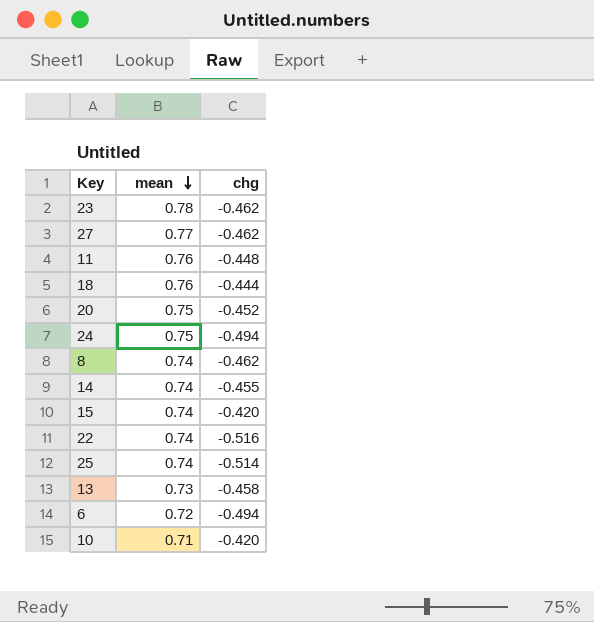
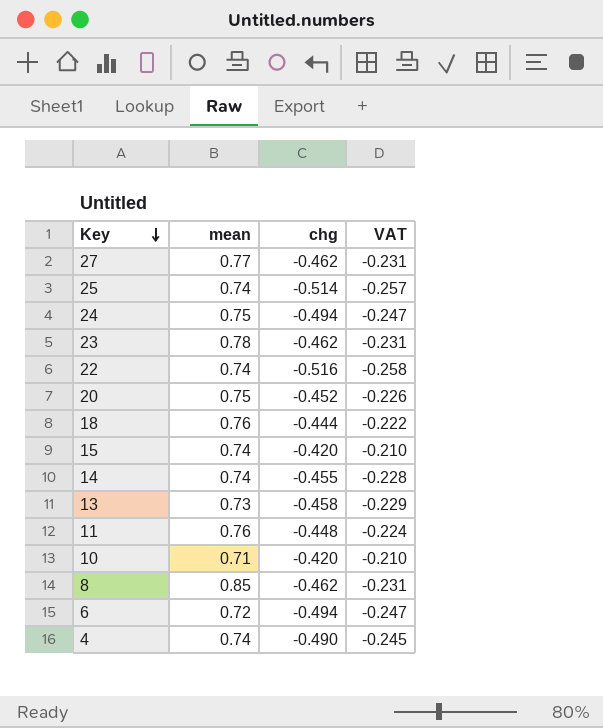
row order: mean descending -> Key descending
column VAT | formula: none -> [chg] * 0.5
8 | mean: 0.74 -> 0.85
row 4: none -> 0.74 | -0.490 | -0.245

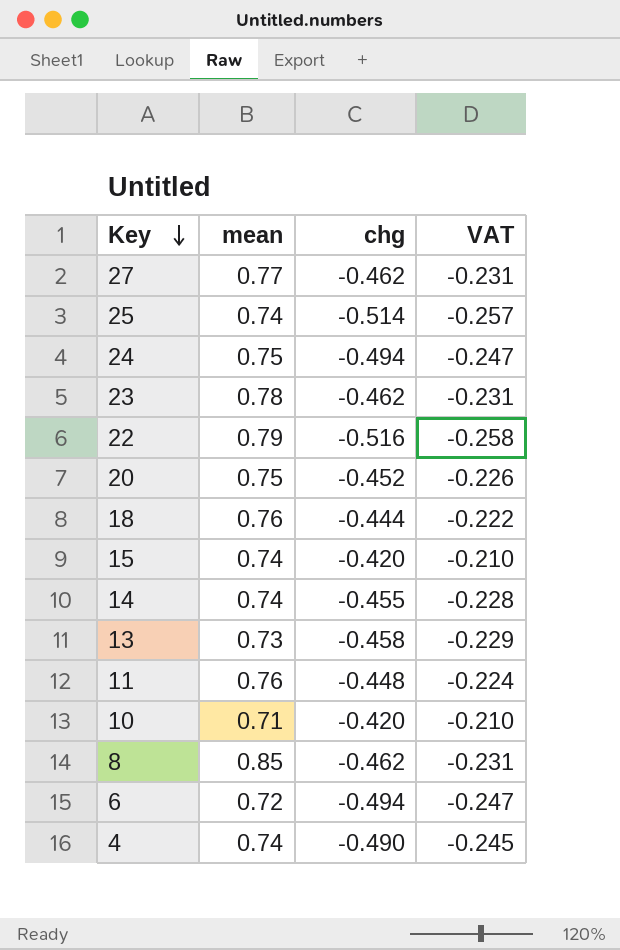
22 | mean: 0.74 -> 0.79

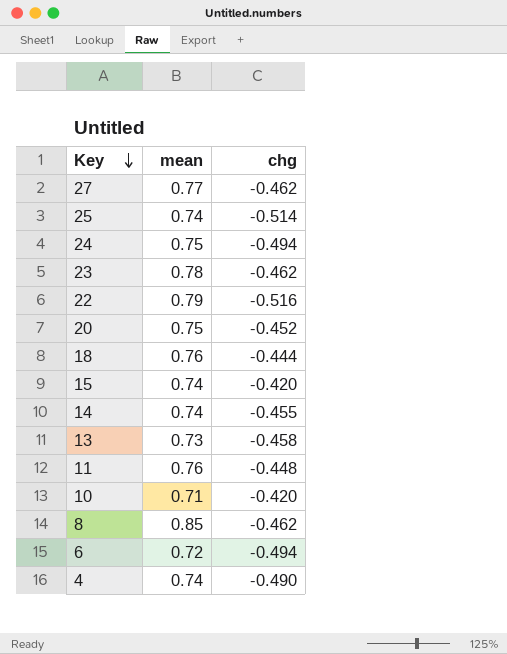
column VAT | formula: [chg] * 0.5 -> none

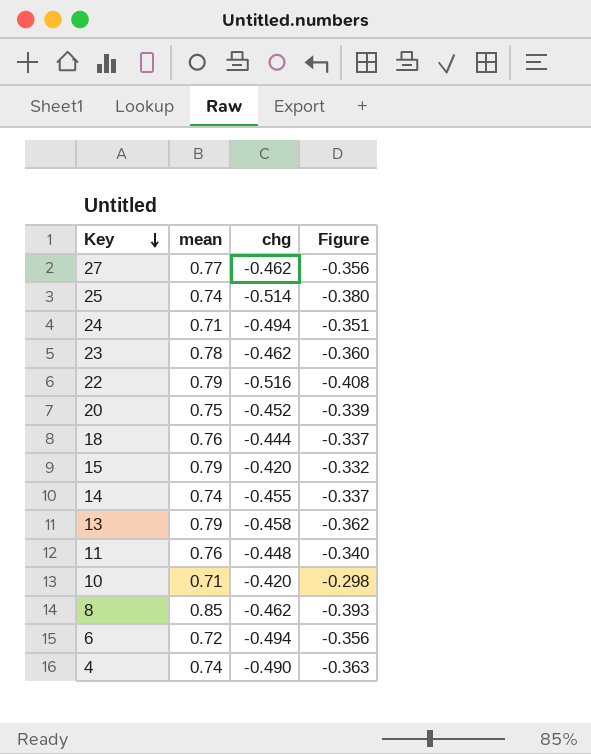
column Figure | formula: none -> [mean] * [chg]
24 | mean: 0.75 -> 0.71
15 | mean: 0.74 -> 0.79
13 | mean: 0.73 -> 0.79

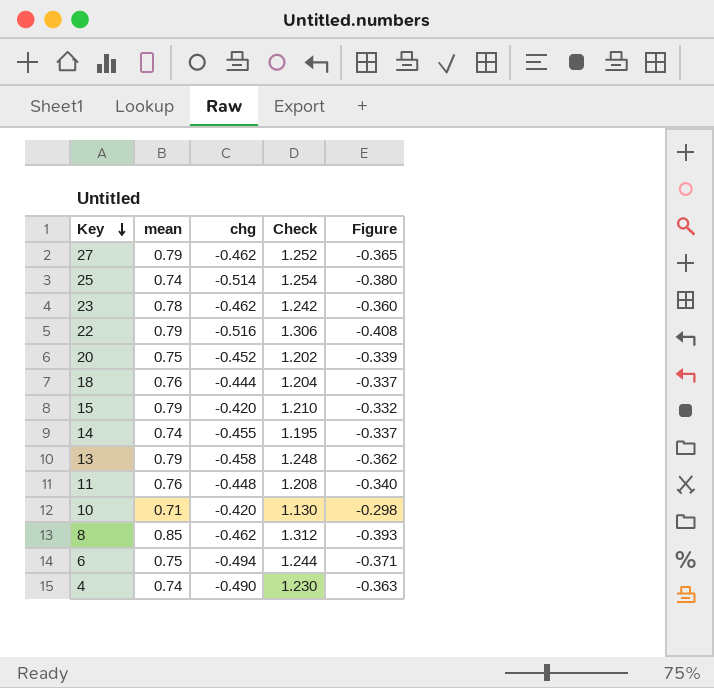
column Check | formula: none -> [mean] - [chg]
row 24: 0.71 | -0.494 | -0.351 -> none
27 | mean: 0.77 -> 0.79
27 | Figure: -0.356 -> -0.365
6 | mean: 0.72 -> 0.75
6 | Figure: -0.356 -> -0.371

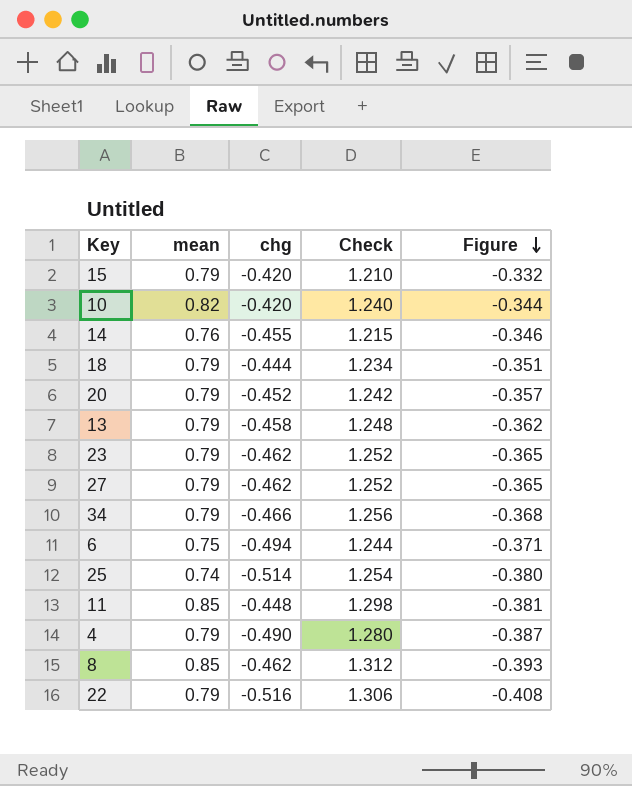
row order: Key descending -> Figure descending
10 | mean: 0.71 -> 0.82
10 | Check: 1.130 -> 1.240
10 | Figure: -0.298 -> -0.344
14 | mean: 0.74 -> 0.76
14 | Check: 1.195 -> 1.215
14 | Figure: -0.337 -> -0.346
18 | mean: 0.76 -> 0.79
18 | Check: 1.204 -> 1.234
18 | Figure: -0.337 -> -0.351
20 | mean: 0.75 -> 0.79
20 | Check: 1.202 -> 1.242
20 | Figure: -0.339 -> -0.357
23 | mean: 0.78 -> 0.79
23 | Check: 1.242 -> 1.252
23 | Figure: -0.360 -> -0.365
row 34: none -> 0.79 | -0.466 | 1.256 | -0.368
11 | mean: 0.76 -> 0.85
11 | Check: 1.208 -> 1.298
11 | Figure: -0.340 -> -0.381
4 | mean: 0.74 -> 0.79
4 | Check: 1.230 -> 1.280
4 | Figure: -0.363 -> -0.387

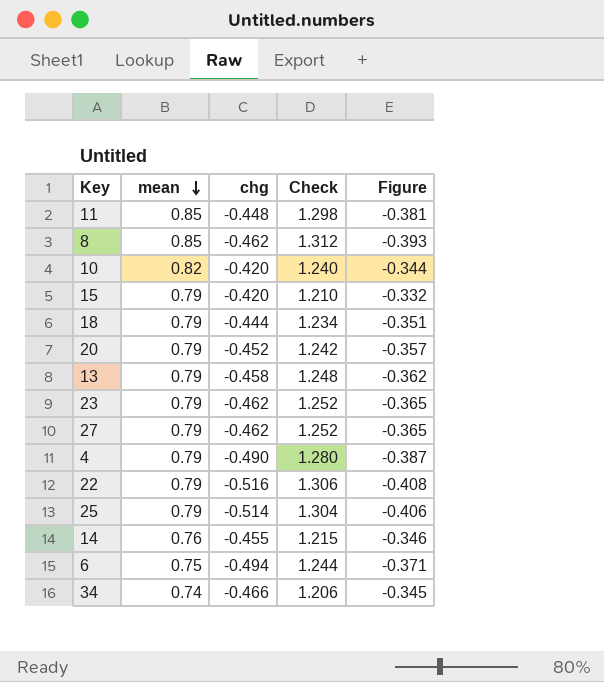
row order: Figure descending -> mean descending
25 | mean: 0.74 -> 0.79
25 | Check: 1.254 -> 1.304
25 | Figure: -0.380 -> -0.406
34 | mean: 0.79 -> 0.74
34 | Check: 1.256 -> 1.206
34 | Figure: -0.368 -> -0.345

